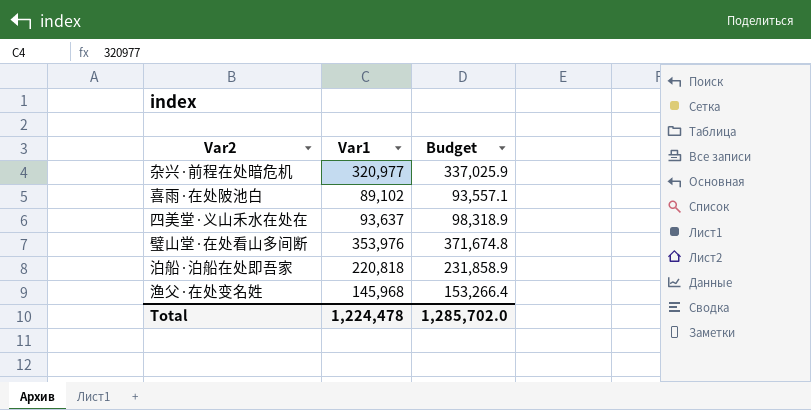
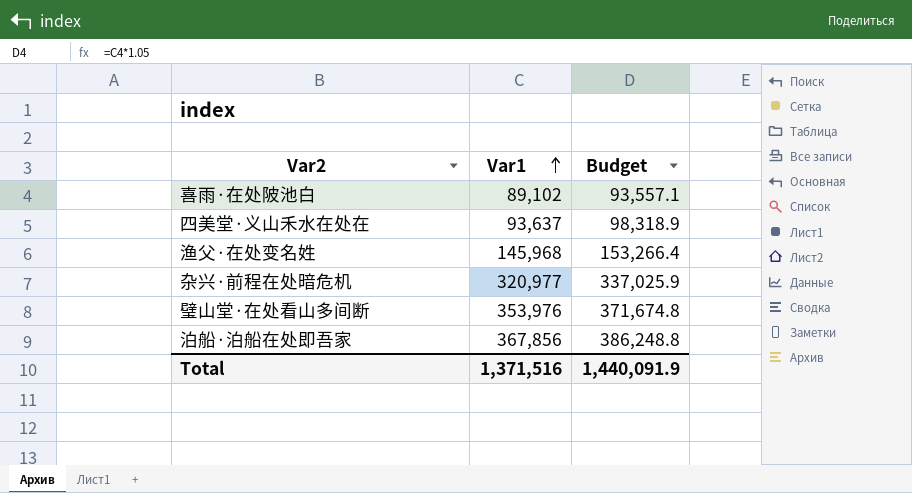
row order: none -> Var1 ascending
泊船·泊船在处即吾家 | Var1: 220,818 -> 367,856
泊船·泊船在处即吾家 | Budget: 231,858.9 -> 386,248.8
Total | Var1: 1,224,478 -> 1,371,516
Total | Budget: 1,285,702.0 -> 1,440,091.9

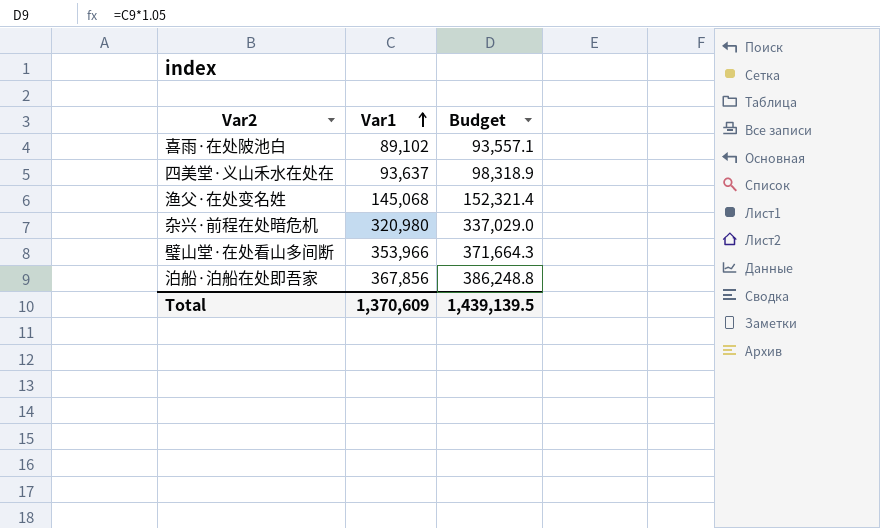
渔父·在处变名姓 | Var1: 145,968 -> 145,068
渔父·在处变名姓 | Budget: 153,266.4 -> 152,321.4
杂兴·前程在处暗危机 | Var1: 320,977 -> 320,980
杂兴·前程在处暗危机 | Budget: 337,025.9 -> 337,029.0
璧山堂·在处看山多间断 | Var1: 353,976 -> 353,966
璧山堂·在处看山多间断 | Budget: 371,674.8 -> 371,664.3
Total | Var1: 1,371,516 -> 1,370,609
Total | Budget: 1,440,091.9 -> 1,439,139.5

